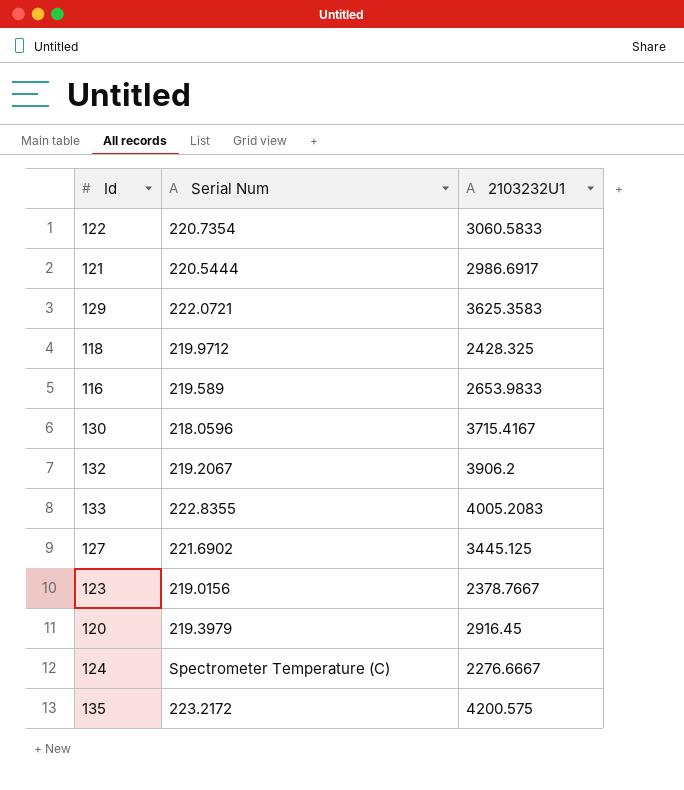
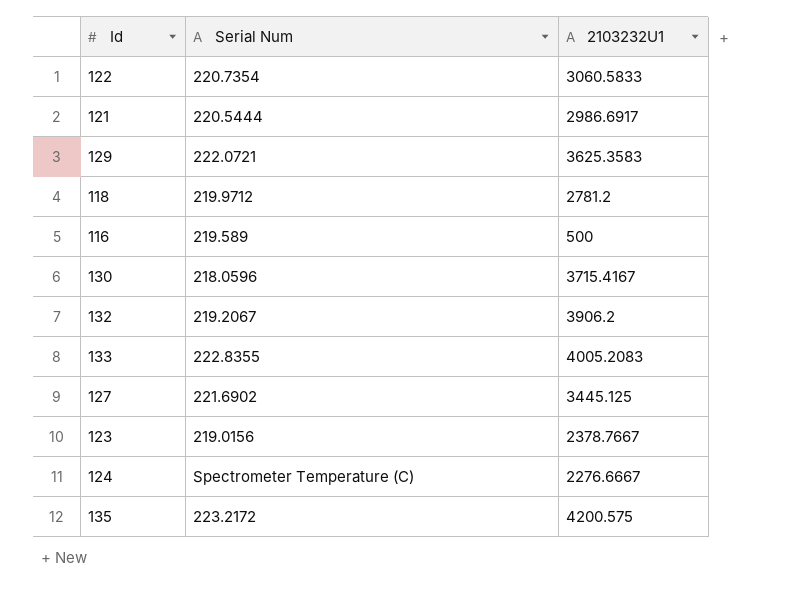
row 120: 219.3979 | 2916.45 -> none
118 | 2103232U1: 2428.325 -> 2781.2
116 | 2103232U1: 2653.9833 -> 500

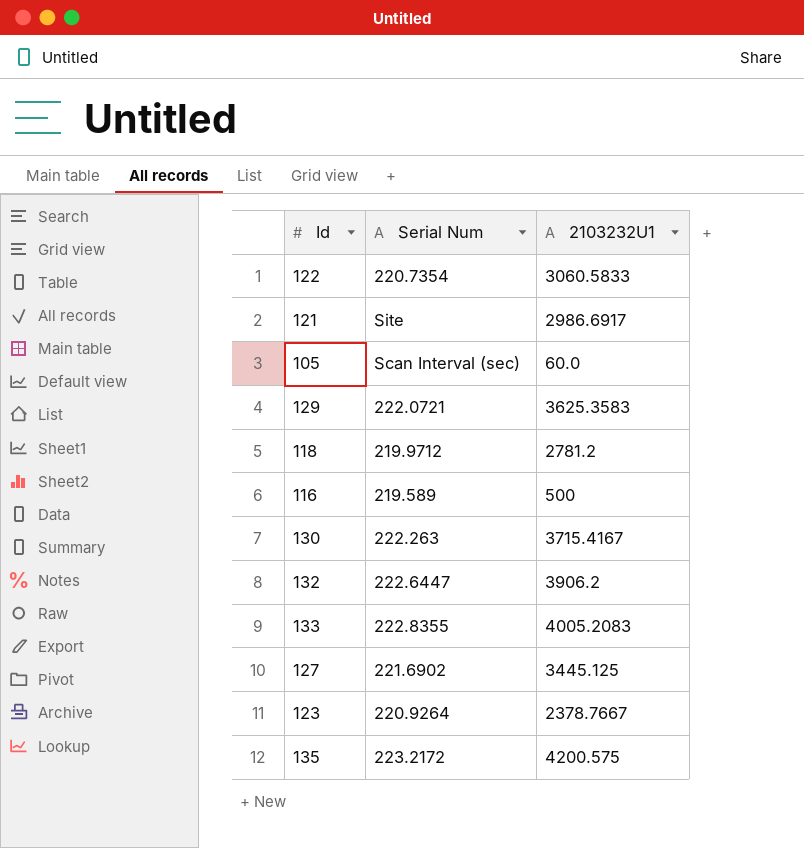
row 124: Spectrometer Temperature (C) | 2276.6667 -> none
121 | Serial Num: 220.5444 -> Site
row 105: none -> Scan Interval (sec) | 60.0
130 | Serial Num: 218.0596 -> 222.263
132 | Serial Num: 219.2067 -> 222.6447
123 | Serial Num: 219.0156 -> 220.9264

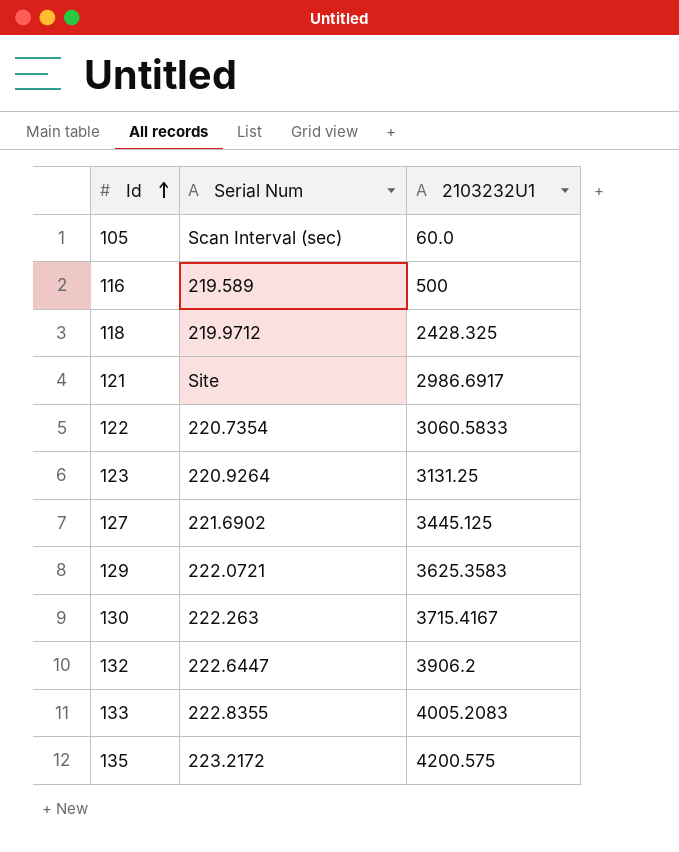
row order: none -> Id ascending
118 | 2103232U1: 2781.2 -> 2428.325
123 | 2103232U1: 2378.7667 -> 3131.25

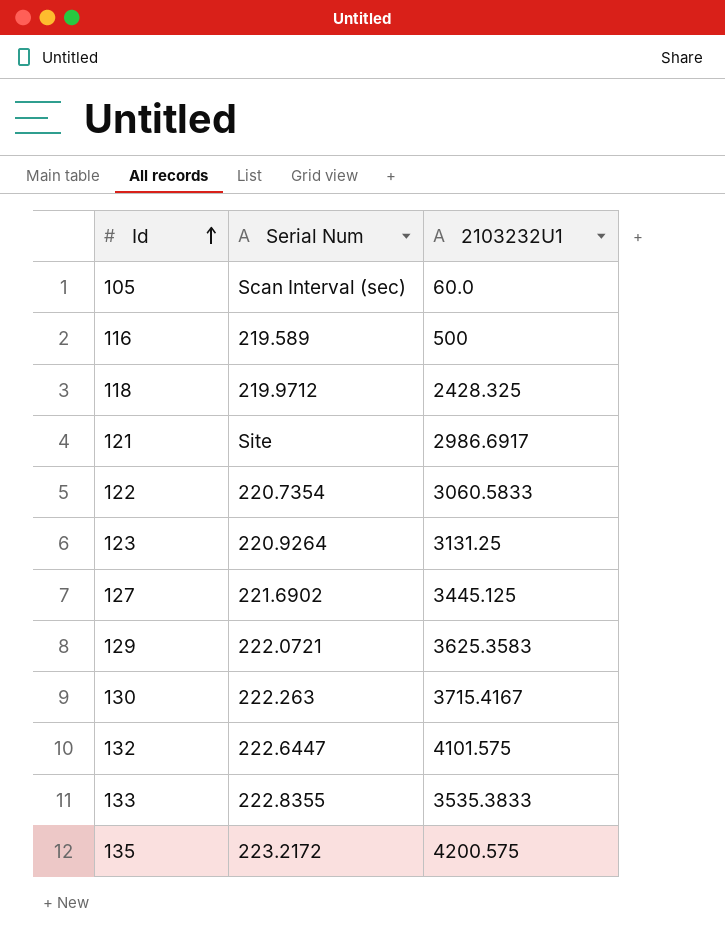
132 | 2103232U1: 3906.2 -> 4101.575
133 | 2103232U1: 4005.2083 -> 3535.3833

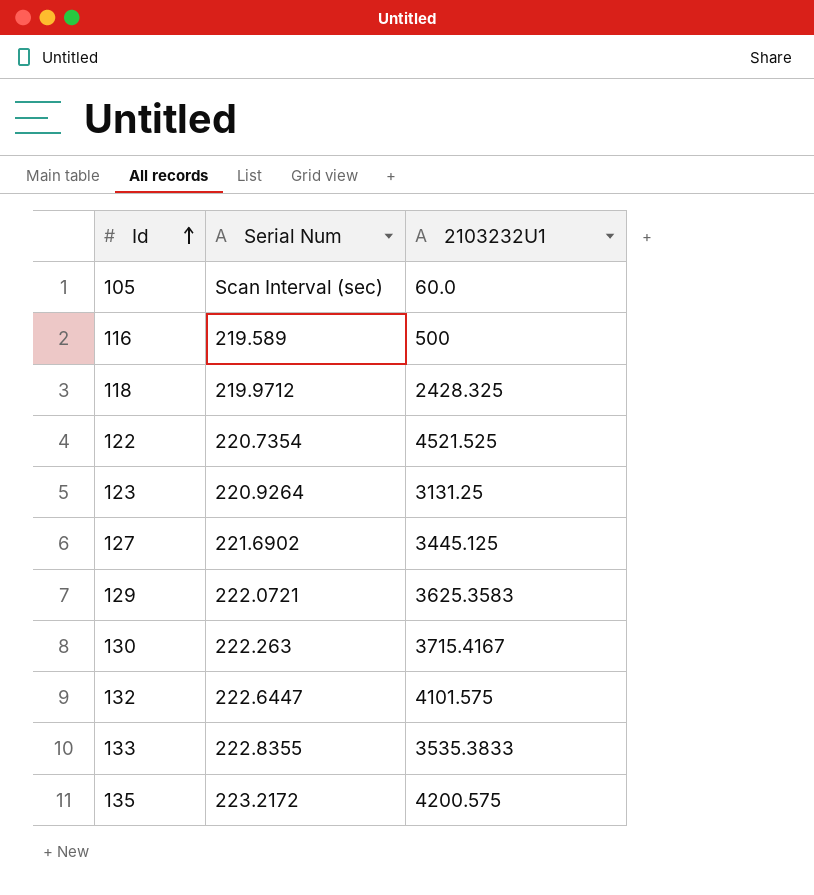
row 121: Site | 2986.6917 -> none
122 | 2103232U1: 3060.5833 -> 4521.525

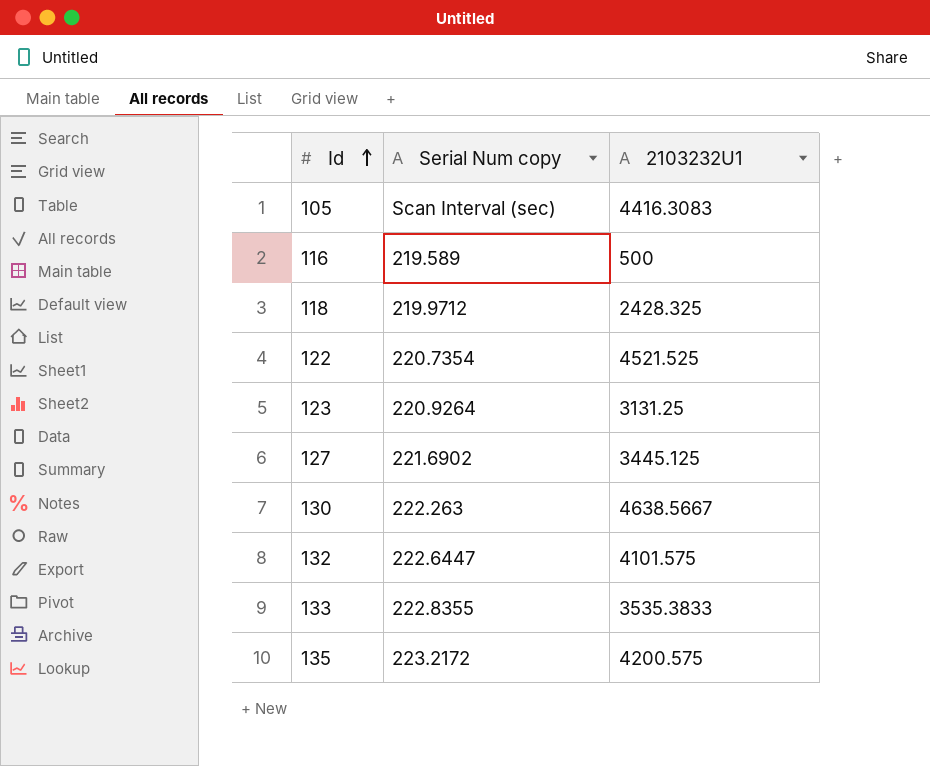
column name: Serial Num -> Serial Num copy
row 129: 222.0721 | 3625.3583 -> none
105 | 2103232U1: 60.0 -> 4416.3083
130 | 2103232U1: 3715.4167 -> 4638.5667

